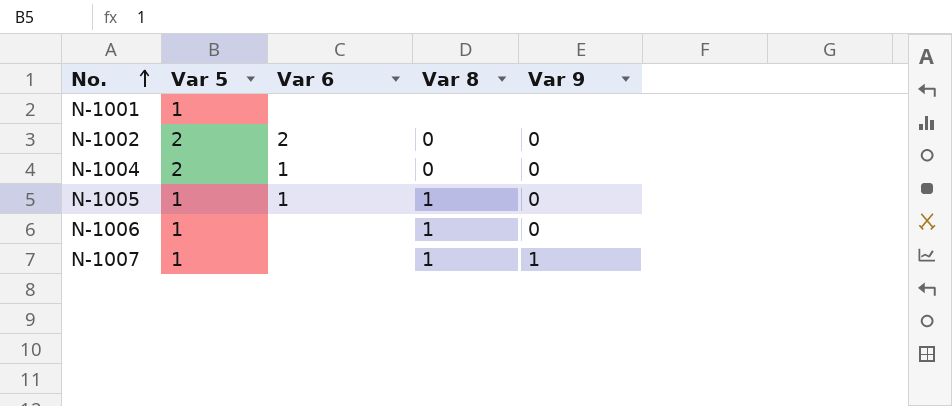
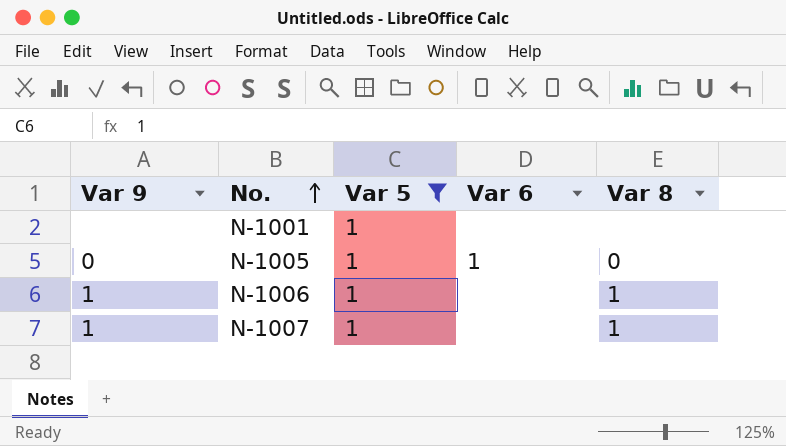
filter: none -> Var 5 = 1
column Var 9 | position: 5 -> 1
N-1005 | Var 8: 1 -> 0
N-1006 | Var 9: 0 -> 1

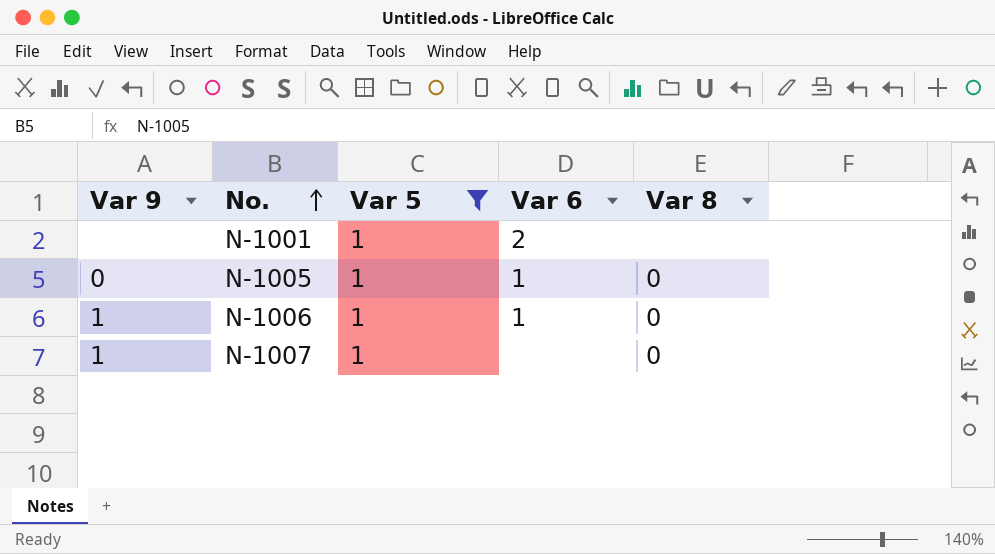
N-1001 | Var 6: none -> 2
N-1006 | Var 6: none -> 1
N-1006 | Var 8: 1 -> 0
N-1007 | Var 8: 1 -> 0

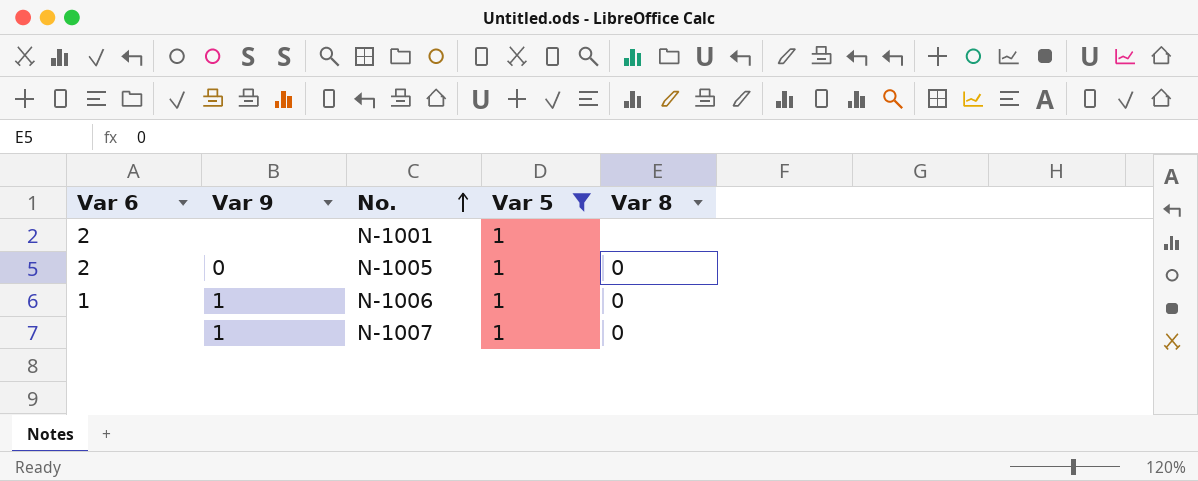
column Var 6 | position: 4 -> 1
N-1005 | Var 6: 1 -> 2

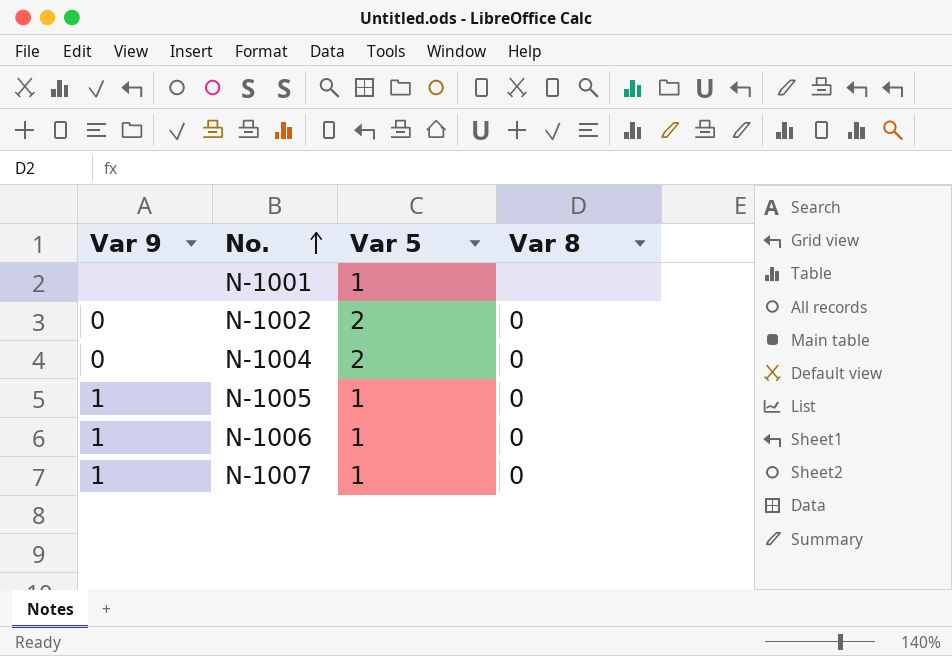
filter: Var 5 = 1 -> none
column Var 6 | position: 1 -> none
N-1005 | Var 9: 0 -> 1

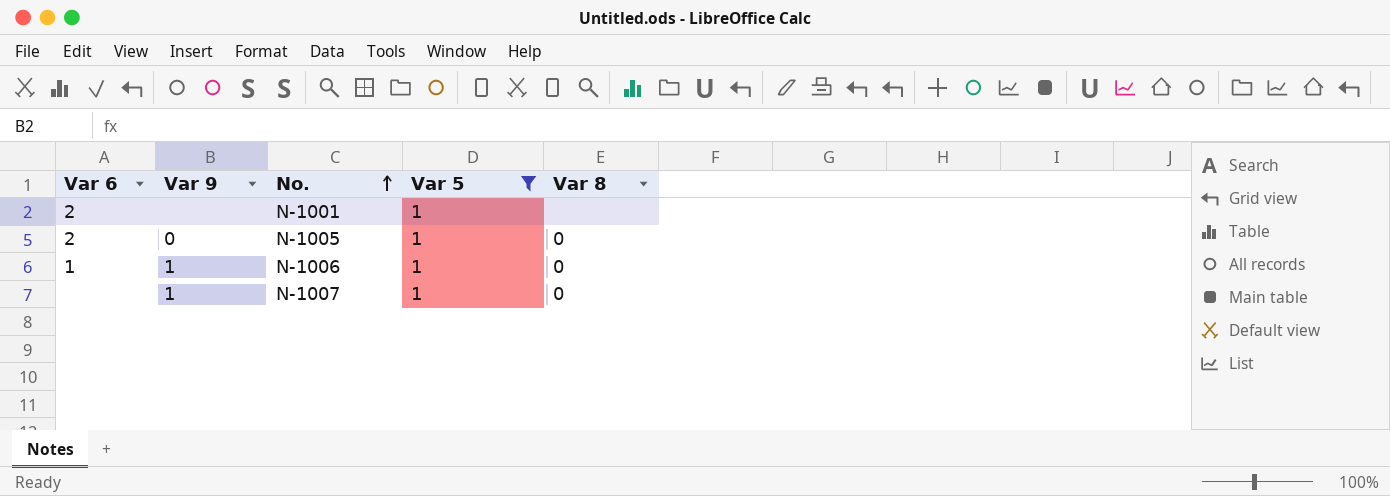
filter: none -> Var 5 = 1
column Var 6 | position: none -> 1
N-1005 | Var 9: 1 -> 0

